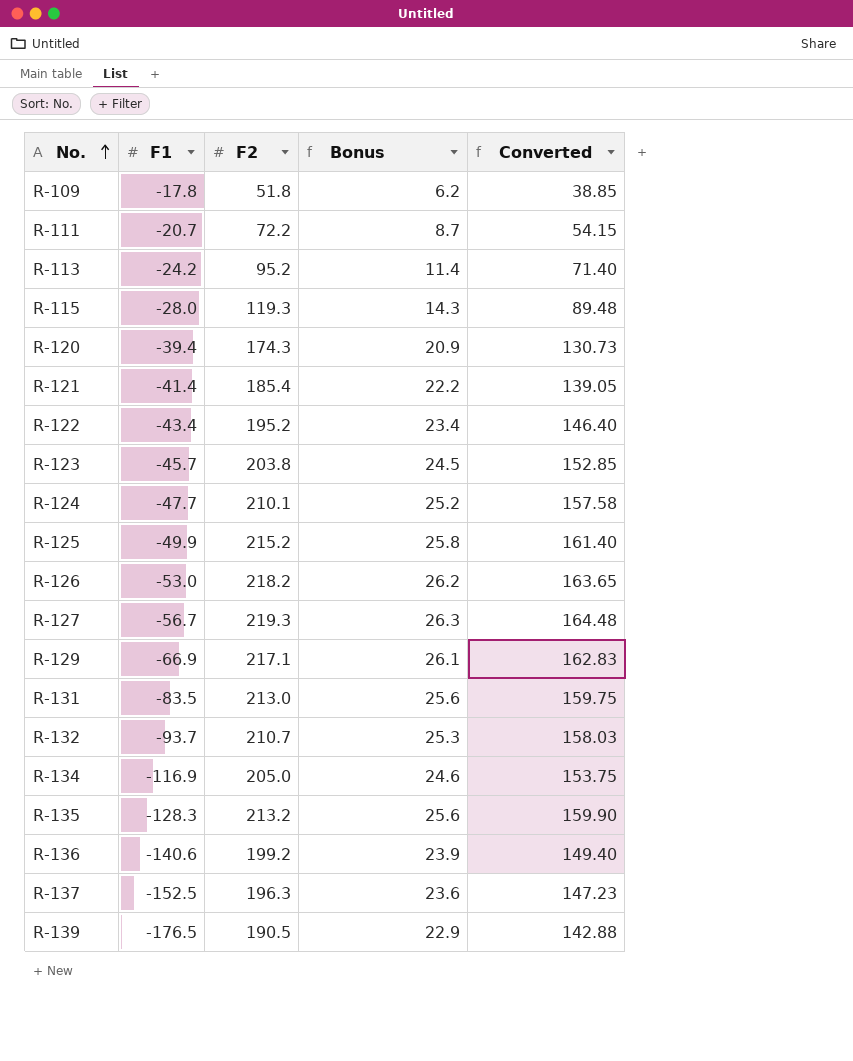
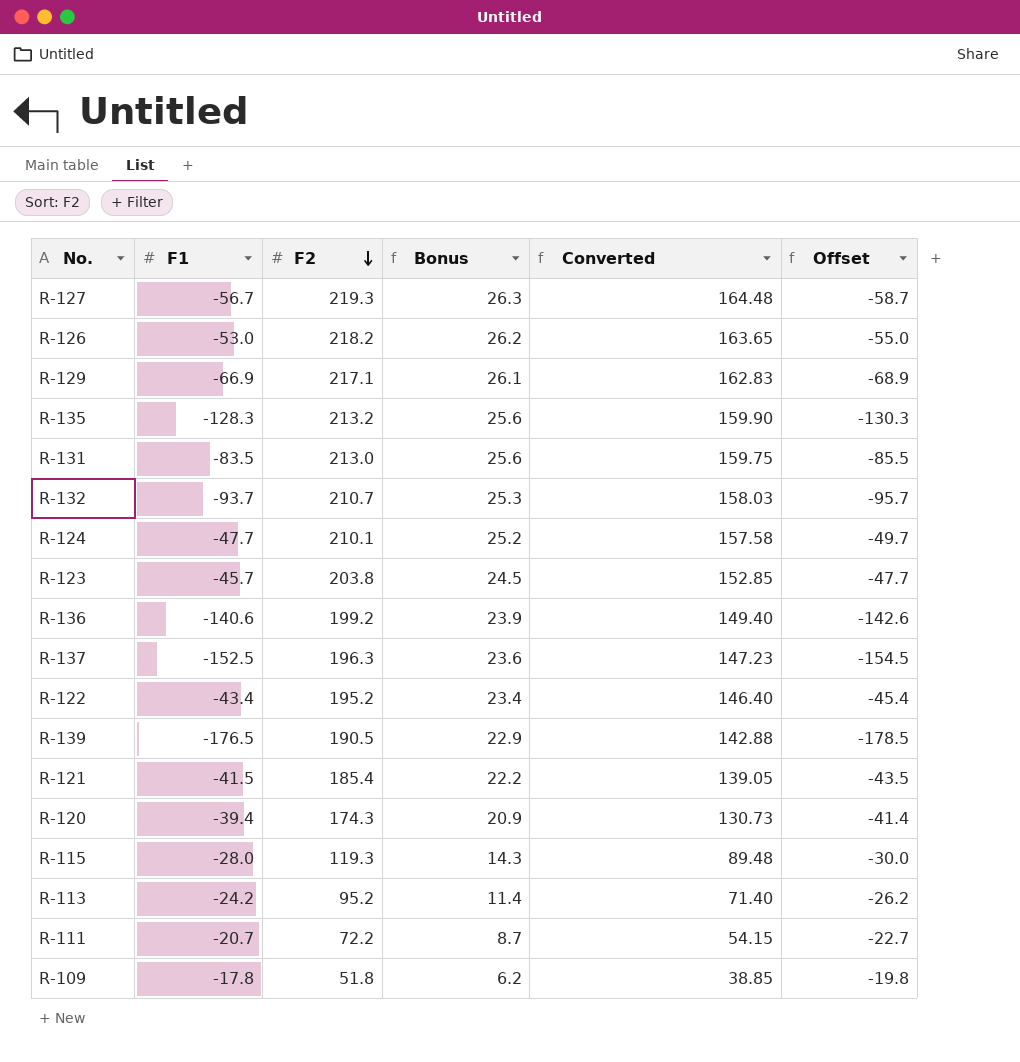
row order: No. ascending -> F2 descending
column Offset | formula: none -> [F1] - 2
row R-125: -49.9 | 215.2 | 25.8 | 161.40 -> none
row R-134: -116.9 | 205.0 | 24.6 | 153.75 -> none
R-121 | F1: -41.4 -> -41.5

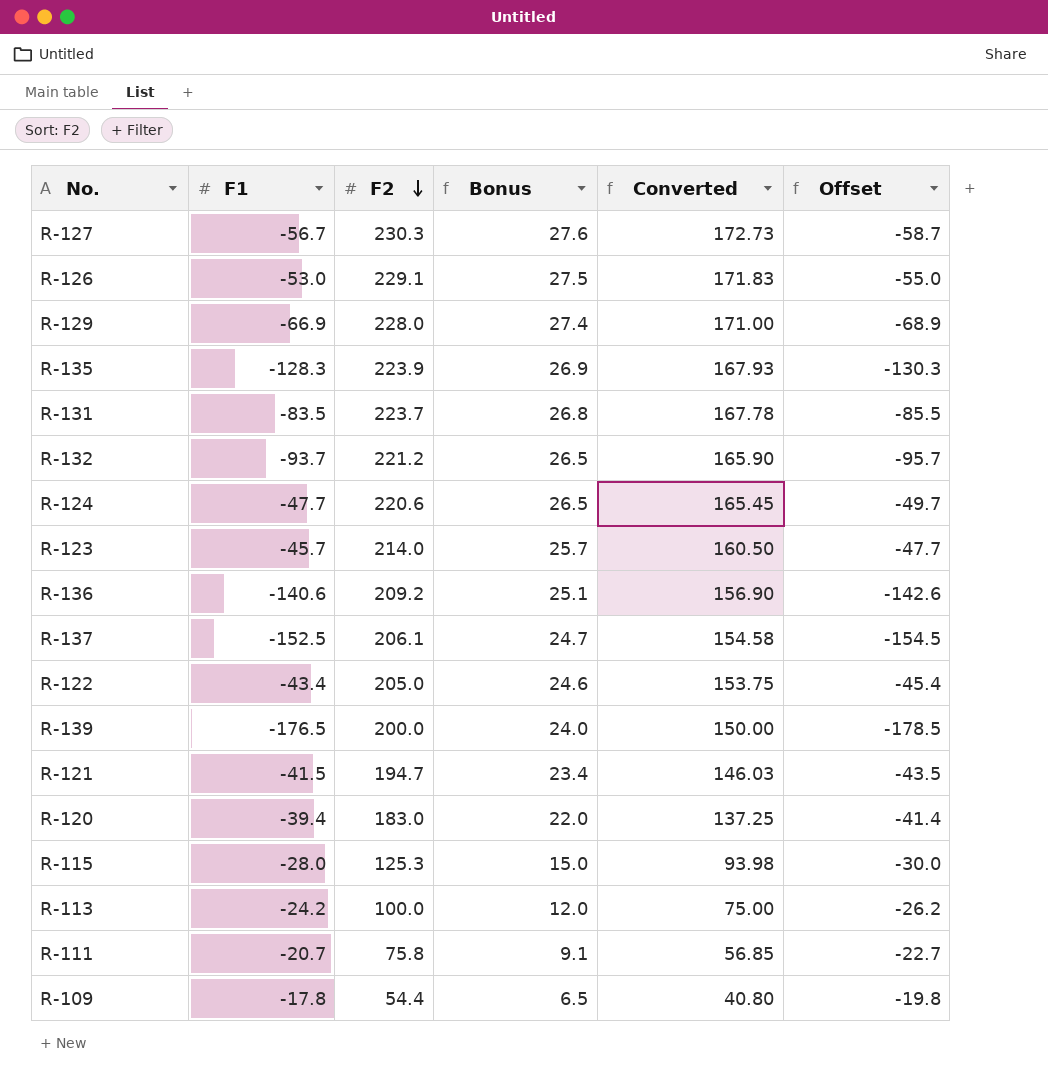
R-127 | F2: 219.3 -> 230.3
R-127 | Bonus: 26.3 -> 27.6
R-127 | Converted: 164.48 -> 172.73
R-126 | F2: 218.2 -> 229.1
R-126 | Bonus: 26.2 -> 27.5
R-126 | Converted: 163.65 -> 171.83
R-129 | F2: 217.1 -> 228.0
R-129 | Bonus: 26.1 -> 27.4
R-129 | Converted: 162.83 -> 171.00
R-135 | F2: 213.2 -> 223.9
R-135 | Bonus: 25.6 -> 26.9
R-135 | Converted: 159.90 -> 167.93
R-131 | F2: 213.0 -> 223.7
R-131 | Bonus: 25.6 -> 26.8
R-131 | Converted: 159.75 -> 167.78
R-132 | F2: 210.7 -> 221.2
R-132 | Bonus: 25.3 -> 26.5
R-132 | Converted: 158.03 -> 165.90
R-124 | F2: 210.1 -> 220.6
R-124 | Bonus: 25.2 -> 26.5
R-124 | Converted: 157.58 -> 165.45
R-123 | F2: 203.8 -> 214.0
R-123 | Bonus: 24.5 -> 25.7
R-123 | Converted: 152.85 -> 160.50
R-136 | F2: 199.2 -> 209.2
R-136 | Bonus: 23.9 -> 25.1
R-136 | Converted: 149.40 -> 156.90
R-137 | F2: 196.3 -> 206.1
R-137 | Bonus: 23.6 -> 24.7
R-137 | Converted: 147.23 -> 154.58
R-122 | F2: 195.2 -> 205.0
R-122 | Bonus: 23.4 -> 24.6
R-122 | Converted: 146.40 -> 153.75
R-139 | F2: 190.5 -> 200.0
R-139 | Bonus: 22.9 -> 24.0
R-139 | Converted: 142.88 -> 150.00
R-121 | F2: 185.4 -> 194.7
R-121 | Bonus: 22.2 -> 23.4
R-121 | Converted: 139.05 -> 146.03
R-120 | F2: 174.3 -> 183.0
R-120 | Bonus: 20.9 -> 22.0
R-120 | Converted: 130.73 -> 137.25
R-115 | F2: 119.3 -> 125.3
R-115 | Bonus: 14.3 -> 15.0
R-115 | Converted: 89.48 -> 93.98
R-113 | F2: 95.2 -> 100.0
R-113 | Bonus: 11.4 -> 12.0
R-113 | Converted: 71.40 -> 75.00
R-111 | F2: 72.2 -> 75.8
R-111 | Bonus: 8.7 -> 9.1
R-111 | Converted: 54.15 -> 56.85
R-109 | F2: 51.8 -> 54.4
R-109 | Bonus: 6.2 -> 6.5
R-109 | Converted: 38.85 -> 40.80

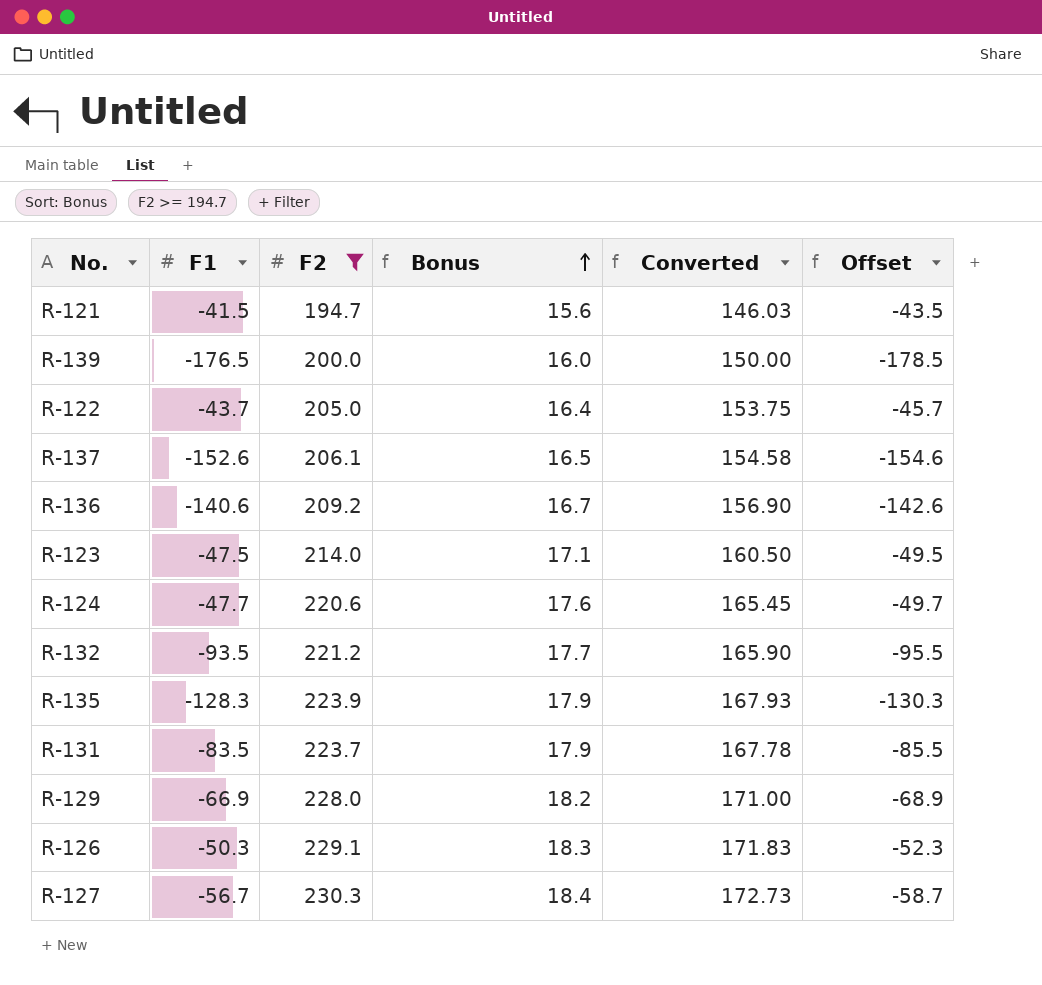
filter: none -> F2 >= 194.7
row order: F2 descending -> Bonus ascending
column Bonus | formula: [F2] * 0.12 -> [F2] * 0.08
R-122 | F1: -43.4 -> -43.7
R-122 | Offset: -45.4 -> -45.7
R-137 | F1: -152.5 -> -152.6
R-137 | Offset: -154.5 -> -154.6
R-123 | F1: -45.7 -> -47.5
R-123 | Offset: -47.7 -> -49.5
R-132 | F1: -93.7 -> -93.5
R-132 | Offset: -95.7 -> -95.5
R-126 | F1: -53.0 -> -50.3
R-126 | Offset: -55.0 -> -52.3

